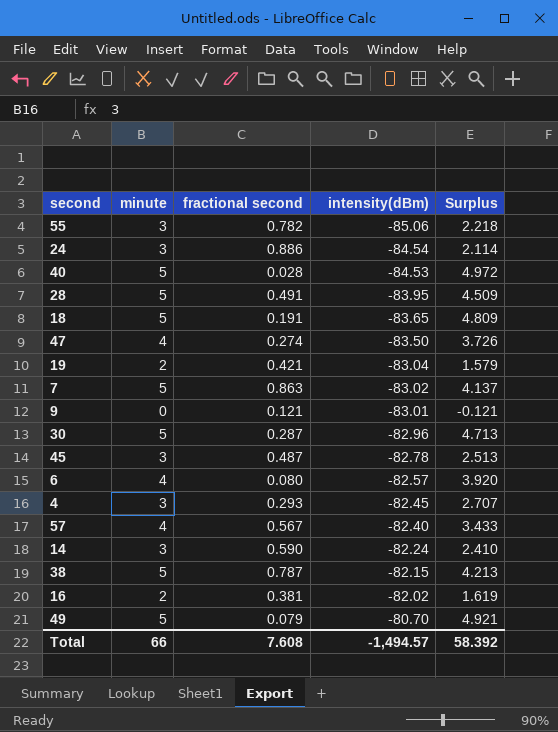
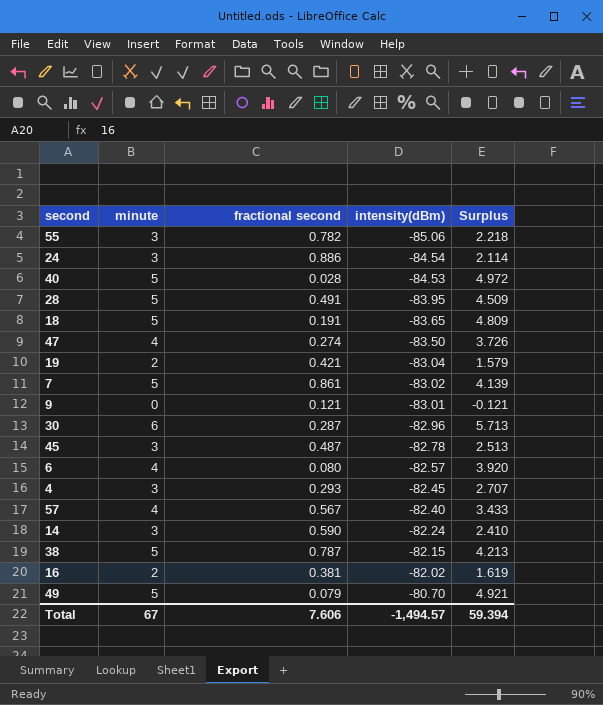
7 | fractional second: 0.863 -> 0.861
7 | Surplus: 4.137 -> 4.139
30 | minute: 5 -> 6
30 | Surplus: 4.713 -> 5.713
Total | minute: 66 -> 67
Total | fractional second: 7.608 -> 7.606
Total | Surplus: 58.392 -> 59.394

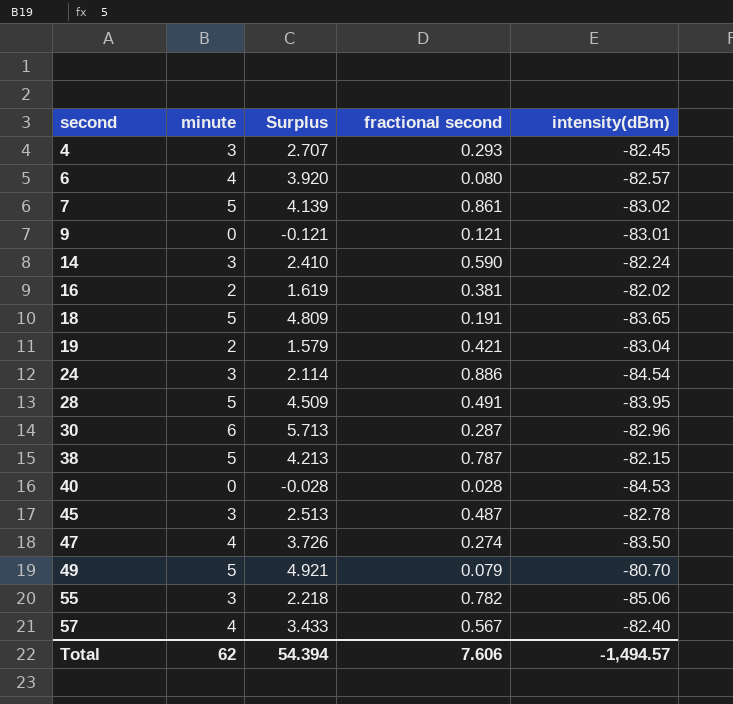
row order: intensity(dBm) ascending -> second ascending
column Surplus | position: 5 -> 3
40 | minute: 5 -> 0
40 | Surplus: 4.972 -> -0.028
Total | minute: 67 -> 62
Total | Surplus: 59.394 -> 54.394

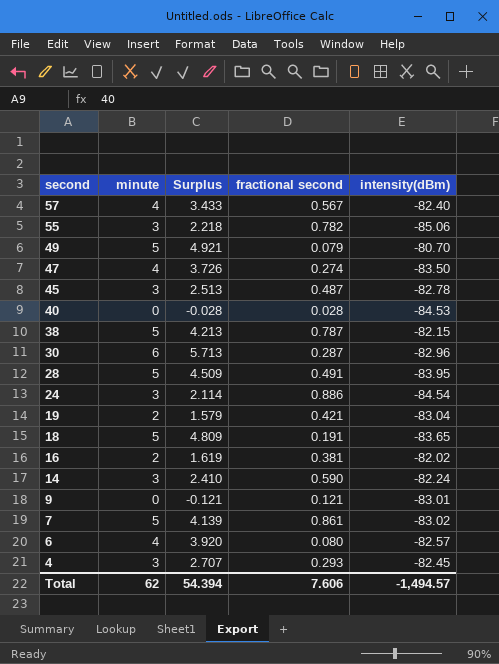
row order: second ascending -> second descending

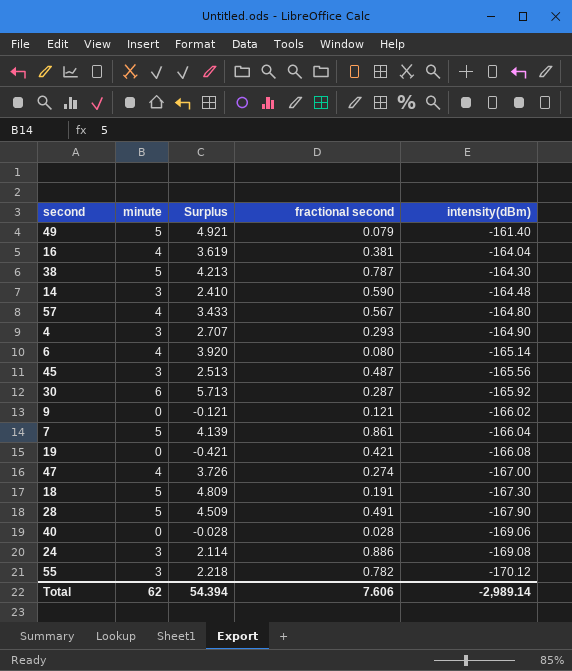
row order: second descending -> intensity(dBm) descending
49 | intensity(dBm): -80.70 -> -161.40
16 | minute: 2 -> 4
16 | Surplus: 1.619 -> 3.619
16 | intensity(dBm): -82.02 -> -164.04
38 | intensity(dBm): -82.15 -> -164.30
14 | intensity(dBm): -82.24 -> -164.48
57 | intensity(dBm): -82.40 -> -164.80
4 | intensity(dBm): -82.45 -> -164.90
6 | intensity(dBm): -82.57 -> -165.14
45 | intensity(dBm): -82.78 -> -165.56
30 | intensity(dBm): -82.96 -> -165.92
9 | intensity(dBm): -83.01 -> -166.02
7 | intensity(dBm): -83.02 -> -166.04
19 | minute: 2 -> 0
19 | Surplus: 1.579 -> -0.421
19 | intensity(dBm): -83.04 -> -166.08
47 | intensity(dBm): -83.50 -> -167.00
18 | intensity(dBm): -83.65 -> -167.30
28 | intensity(dBm): -83.95 -> -167.90
40 | intensity(dBm): -84.53 -> -169.06
24 | intensity(dBm): -84.54 -> -169.08
55 | intensity(dBm): -85.06 -> -170.12
Total | intensity(dBm): -1,494.57 -> -2,989.14

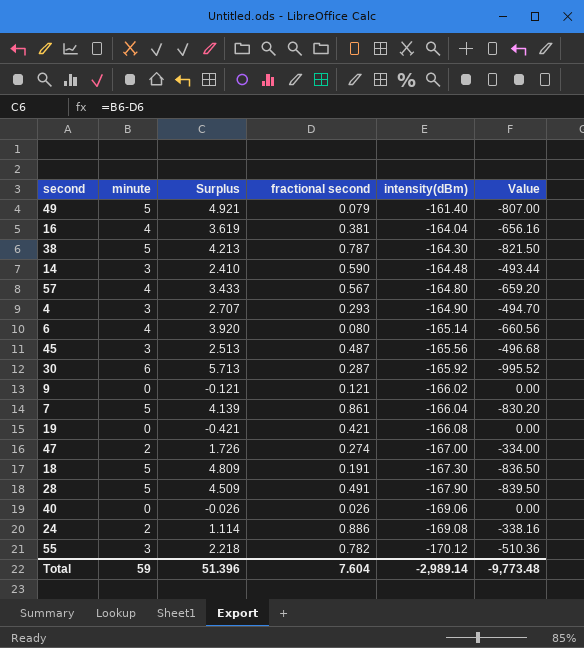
column Value | formula: none -> [minute] * [intensity(dBm)]
47 | minute: 4 -> 2
47 | Surplus: 3.726 -> 1.726
40 | Surplus: -0.028 -> -0.026
40 | fractional second: 0.028 -> 0.026
24 | minute: 3 -> 2
24 | Surplus: 2.114 -> 1.114
Total | minute: 62 -> 59
Total | Surplus: 54.394 -> 51.396
Total | fractional second: 7.606 -> 7.604

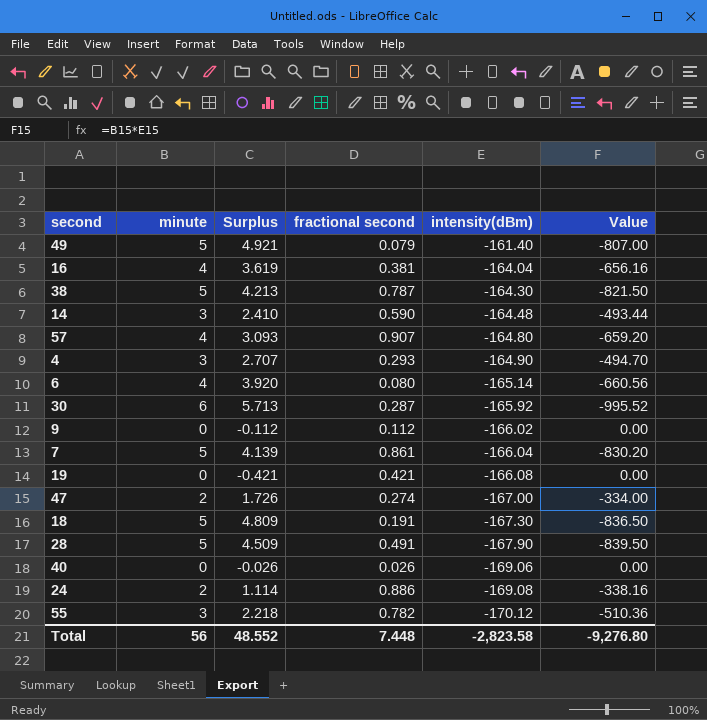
row 45: 3 | 2.513 | 0.487 | -165.56 | -496.68 -> none
57 | Surplus: 3.433 -> 3.093
57 | fractional second: 0.567 -> 0.907
9 | Surplus: -0.121 -> -0.112
9 | fractional second: 0.121 -> 0.112
Total | minute: 59 -> 56
Total | Surplus: 51.396 -> 48.552
Total | fractional second: 7.604 -> 7.448
Total | intensity(dBm): -2,989.14 -> -2,823.58
Total | Value: -9,773.48 -> -9,276.80

